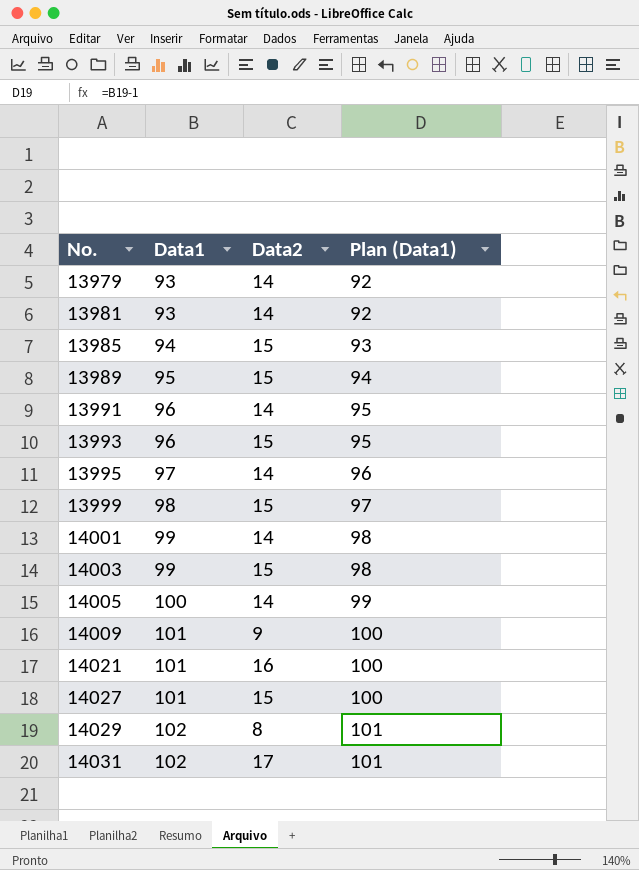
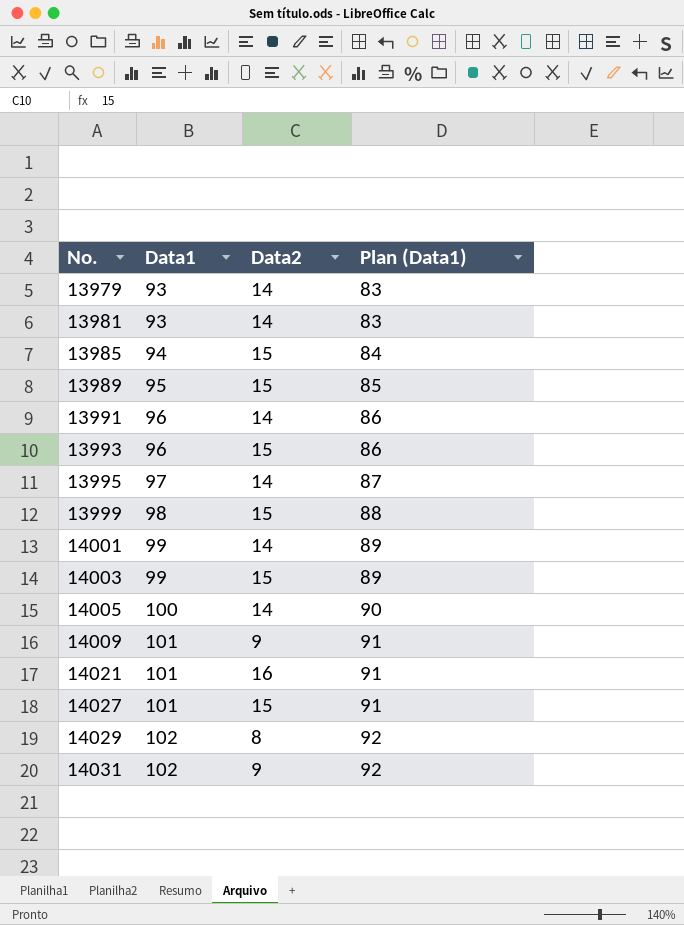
column Plan (Data1) | formula: [Data1] - 1 -> [Data1] - 10
14031 | Data2: 17 -> 9

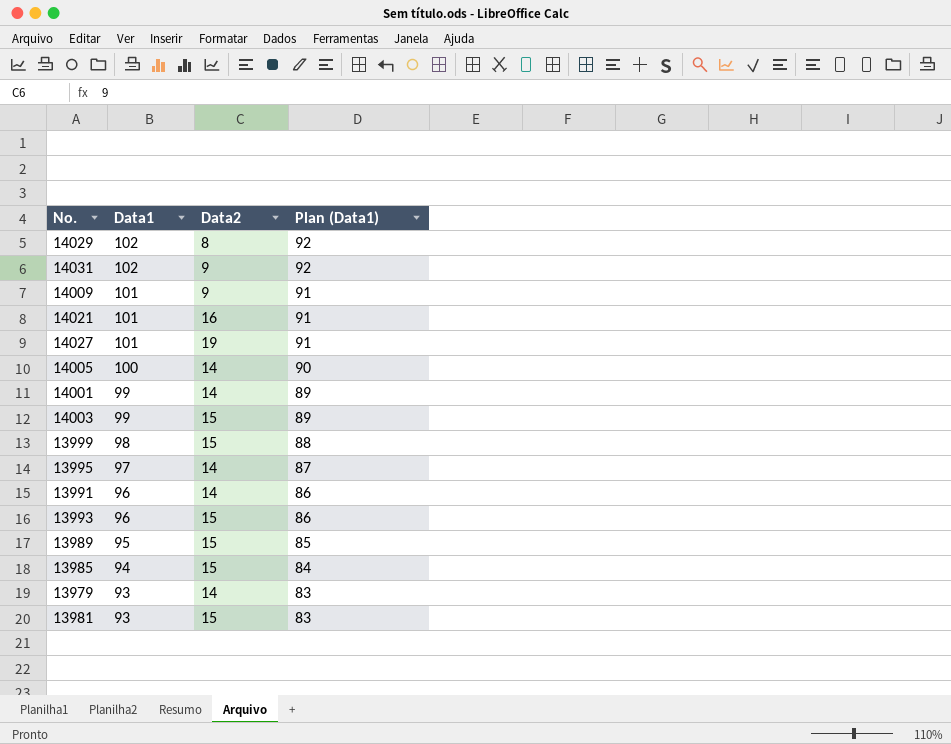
row order: No. ascending -> Data1 descending
14027 | Data2: 15 -> 19
13981 | Data2: 14 -> 15

